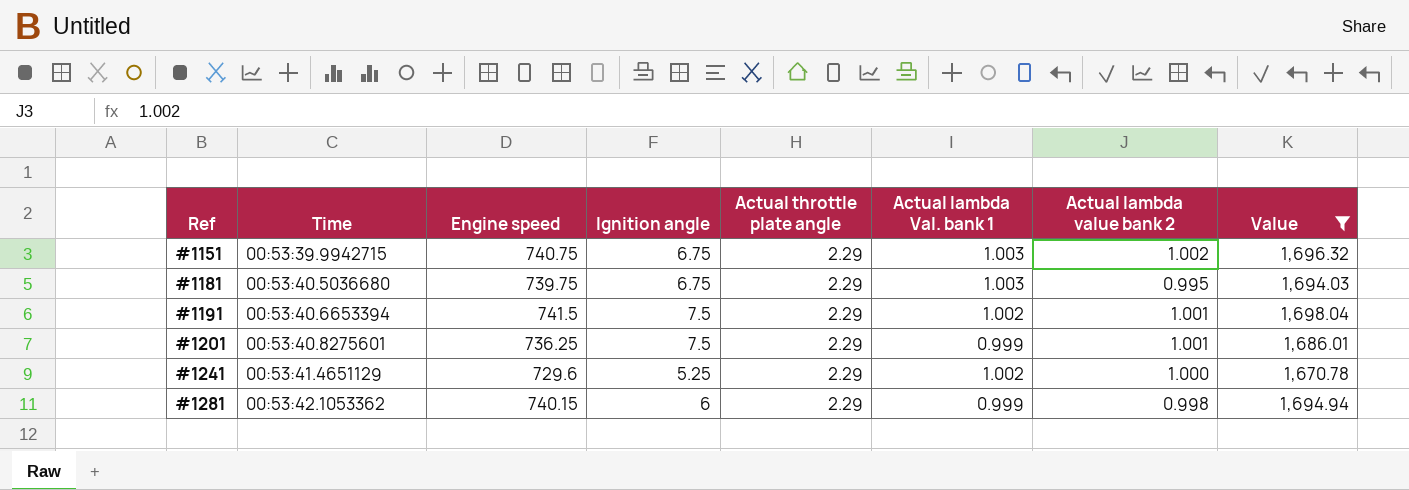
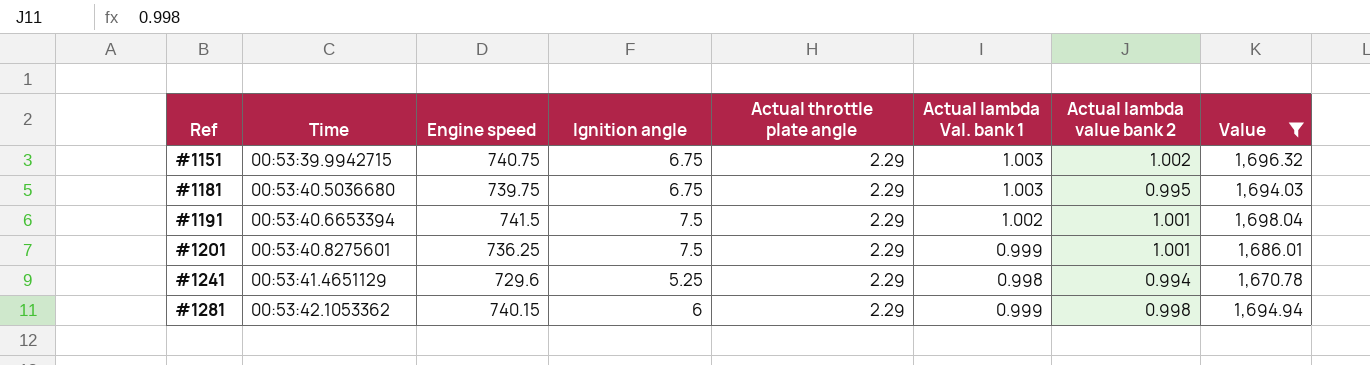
#1241 | Actual lambda Val. bank 1: 1.002 -> 0.998
#1241 | Actual lambda value bank 2: 1.000 -> 0.994

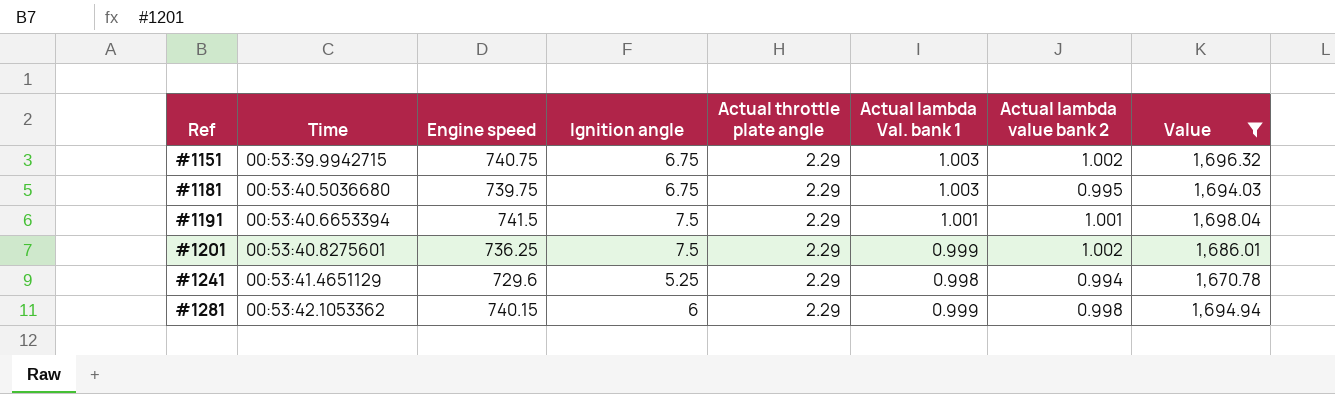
#1191 | Actual lambda Val. bank 1: 1.002 -> 1.001
#1201 | Actual lambda value bank 2: 1.001 -> 1.002

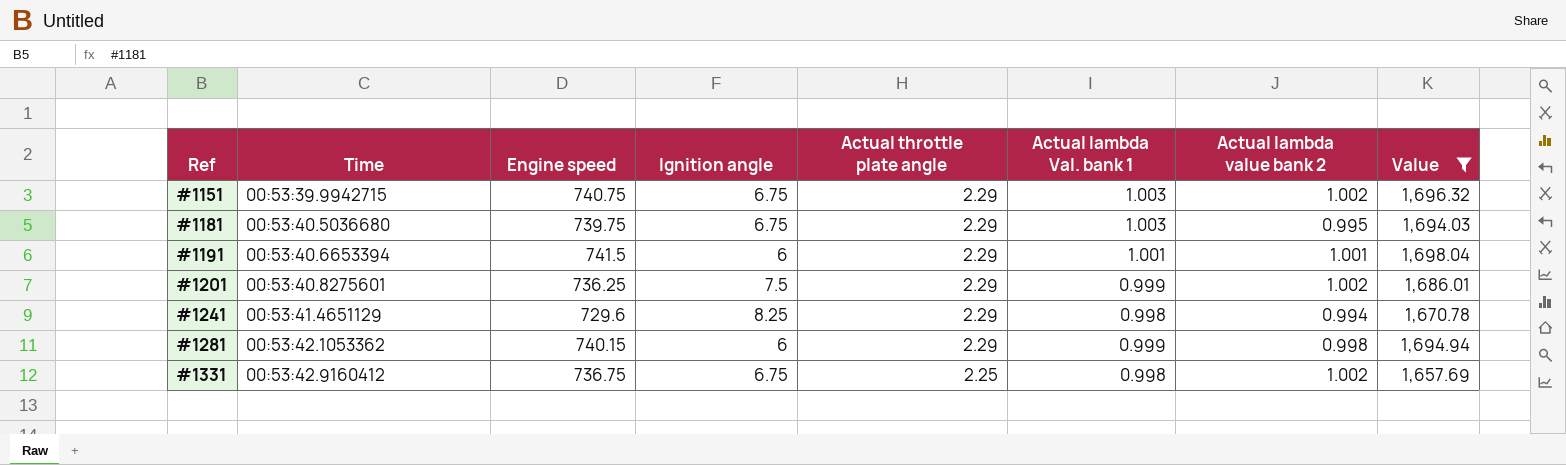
#1191 | Ignition angle: 7.5 -> 6
#1241 | Ignition angle: 5.25 -> 8.25
row #1331: none -> 00:53:42.9160412 | 736.75 | 6.75 | 2.25 | 0.998 | 1.002 | 1,657.69

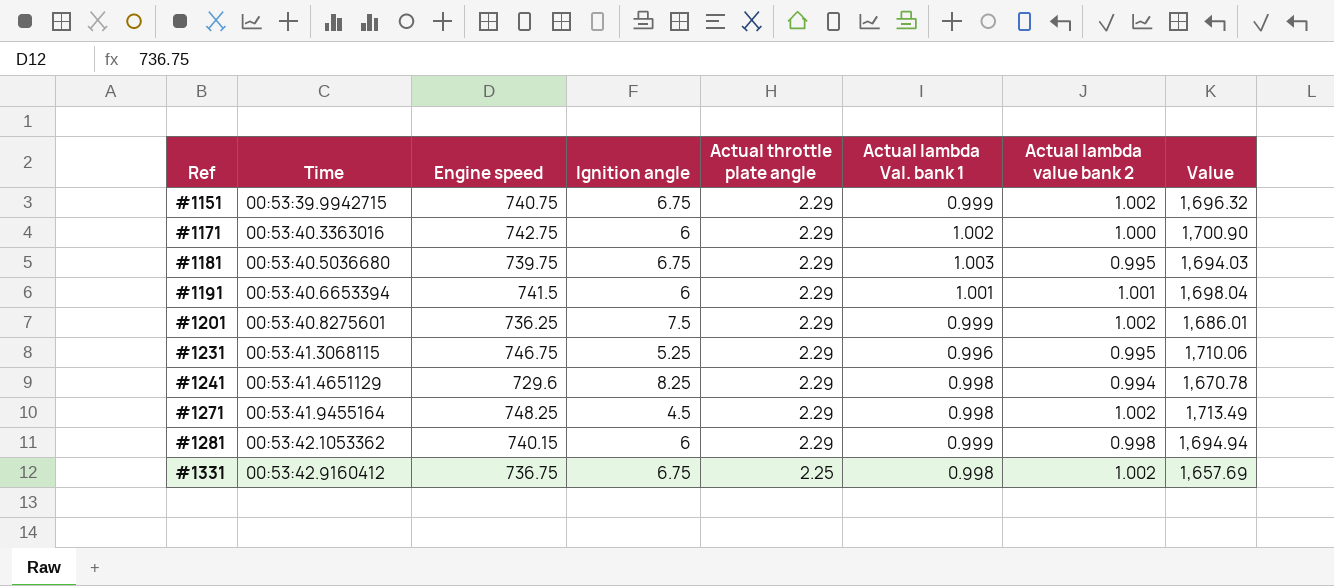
filter: Value <= 1,698.04 -> none
#1151 | Actual lambda Val. bank 1: 1.003 -> 0.999

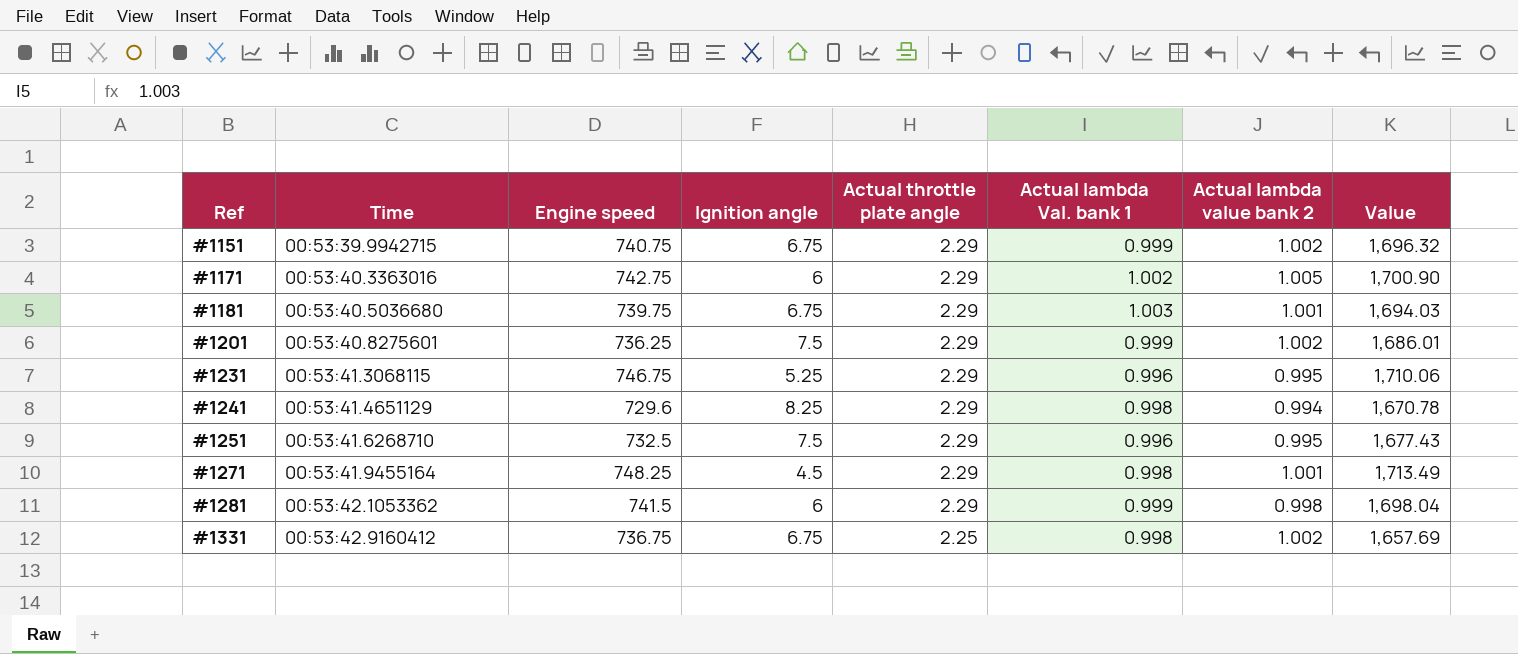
row #1191: 00:53:40.6653394 | 741.5 | 6 | 2.29 | 1.001 | 1.001 | 1,698.04 -> none
#1171 | Actual lambda value bank 2: 1.000 -> 1.005
#1181 | Actual lambda value bank 2: 0.995 -> 1.001
row #1251: none -> 00:53:41.6268710 | 732.5 | 7.5 | 2.29 | 0.996 | 0.995 | 1,677.43
#1271 | Actual lambda value bank 2: 1.002 -> 1.001
#1281 | Engine speed: 740.15 -> 741.5
#1281 | Value: 1,694.94 -> 1,698.04

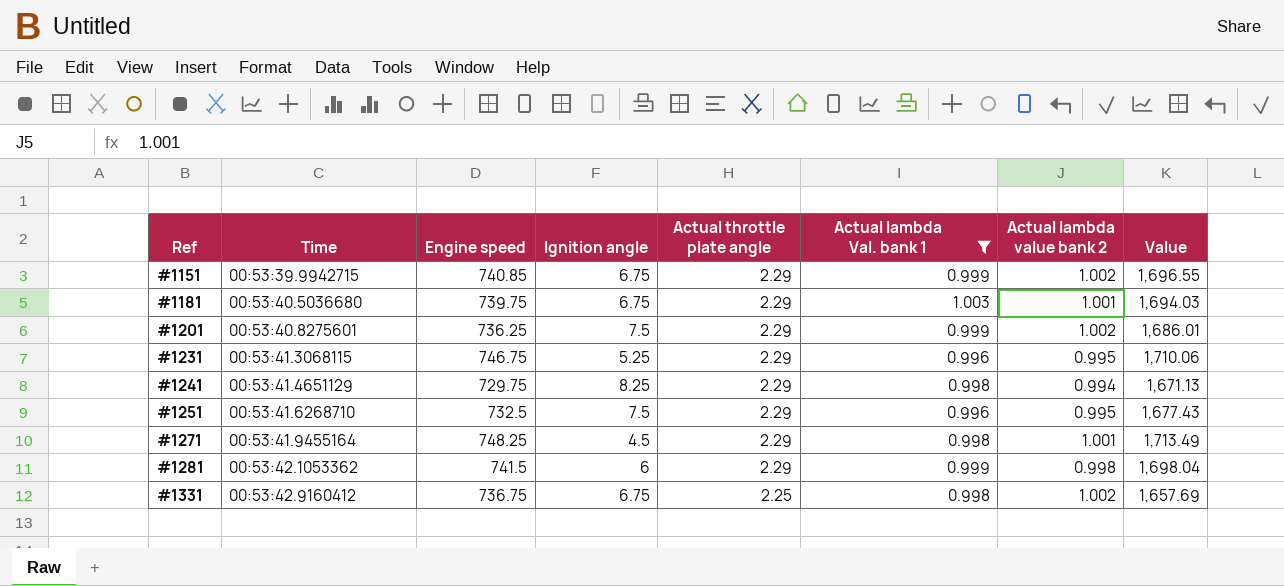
filter: none -> Actual lambda Val. bank 1 != 1.002
#1151 | Engine speed: 740.75 -> 740.85
#1151 | Value: 1,696.32 -> 1,696.55
#1241 | Engine speed: 729.6 -> 729.75
#1241 | Value: 1,670.78 -> 1,671.13

